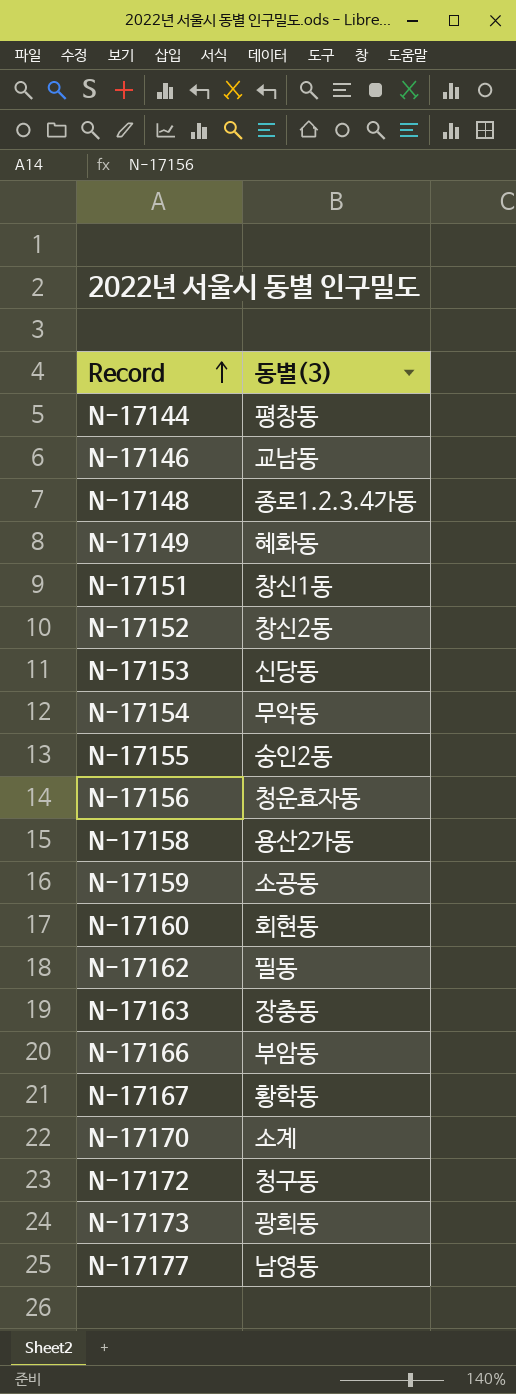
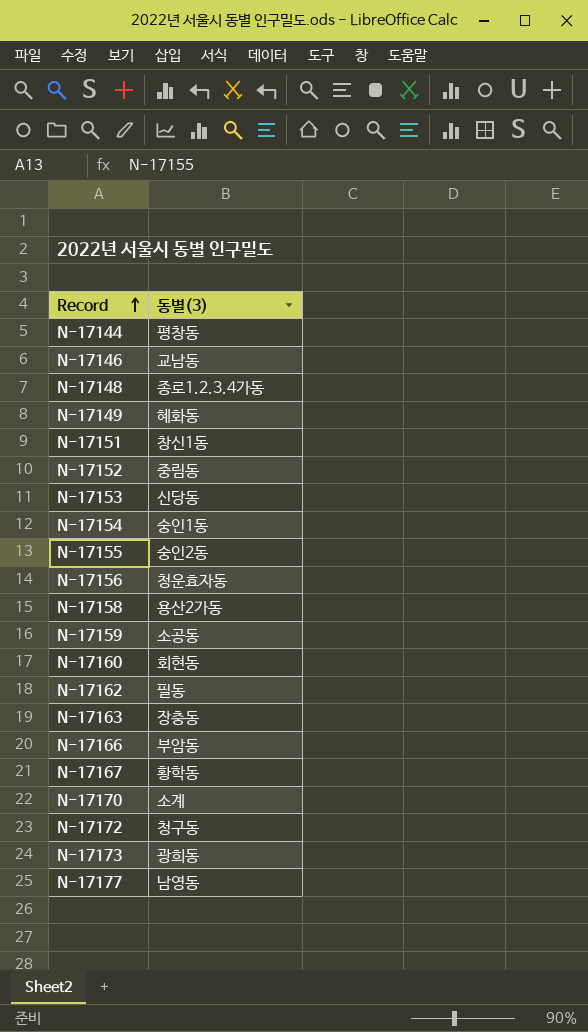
N-17152 | 동별(3): 창신2동 -> 중림동
N-17154 | 동별(3): 무악동 -> 숭인1동

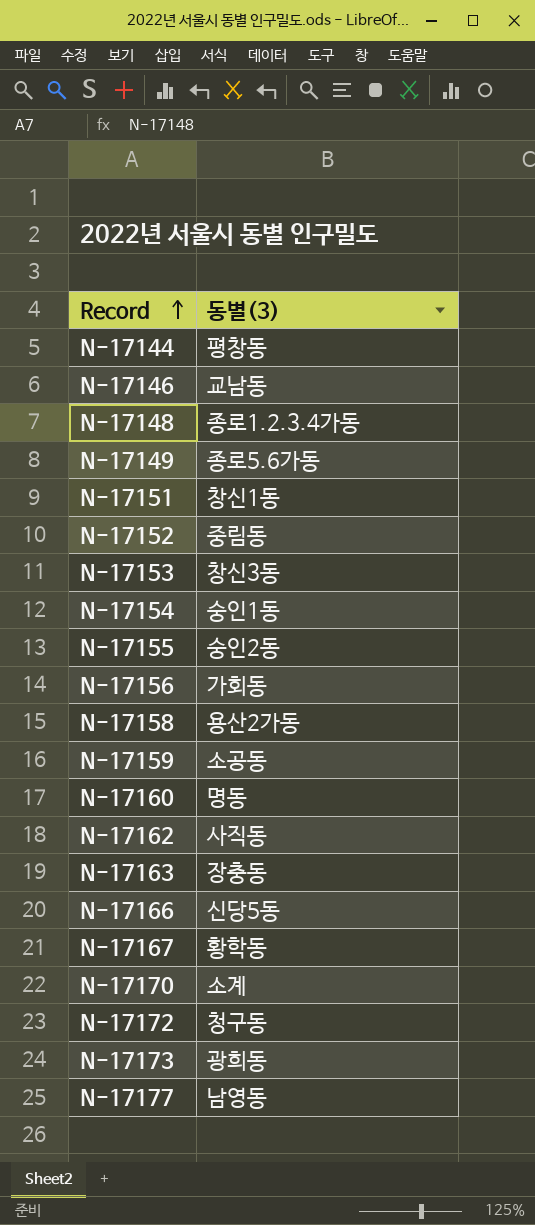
N-17149 | 동별(3): 혜화동 -> 종로5.6가동
N-17153 | 동별(3): 신당동 -> 창신3동
N-17156 | 동별(3): 청운효자동 -> 가회동
N-17160 | 동별(3): 회현동 -> 명동
N-17162 | 동별(3): 필동 -> 사직동
N-17166 | 동별(3): 부암동 -> 신당5동

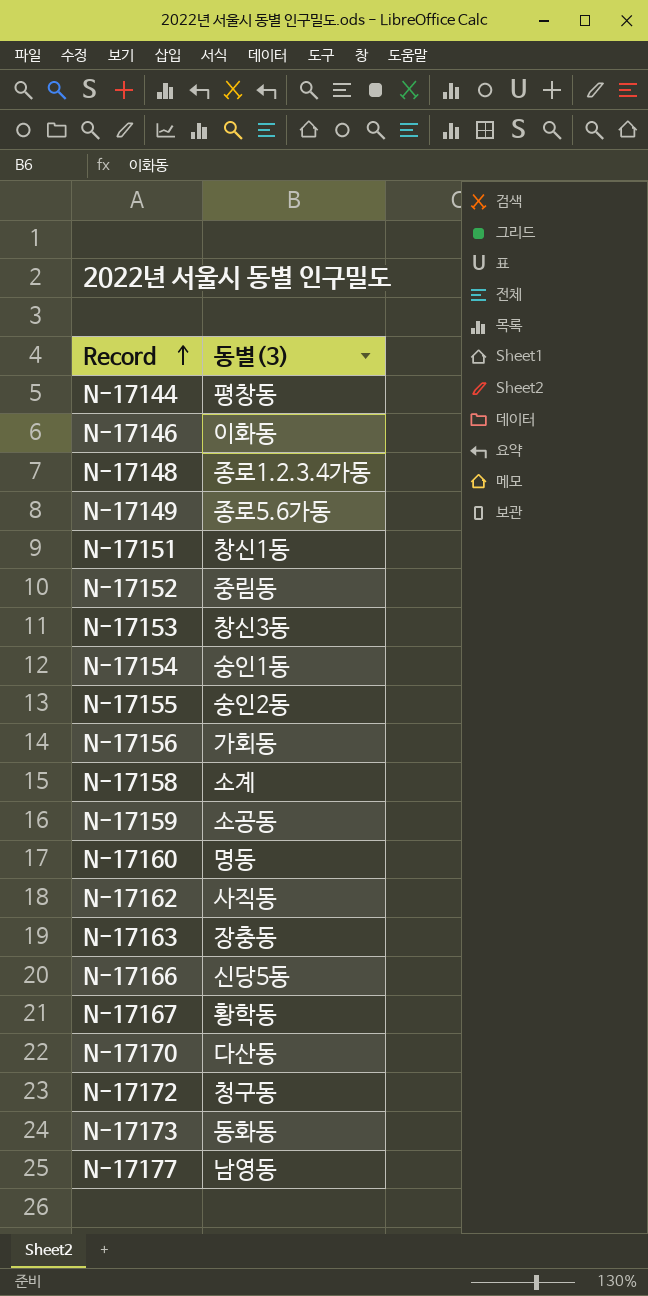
N-17146 | 동별(3): 교남동 -> 이화동
N-17158 | 동별(3): 용산2가동 -> 소계
N-17170 | 동별(3): 소계 -> 다산동
N-17173 | 동별(3): 광희동 -> 동화동

